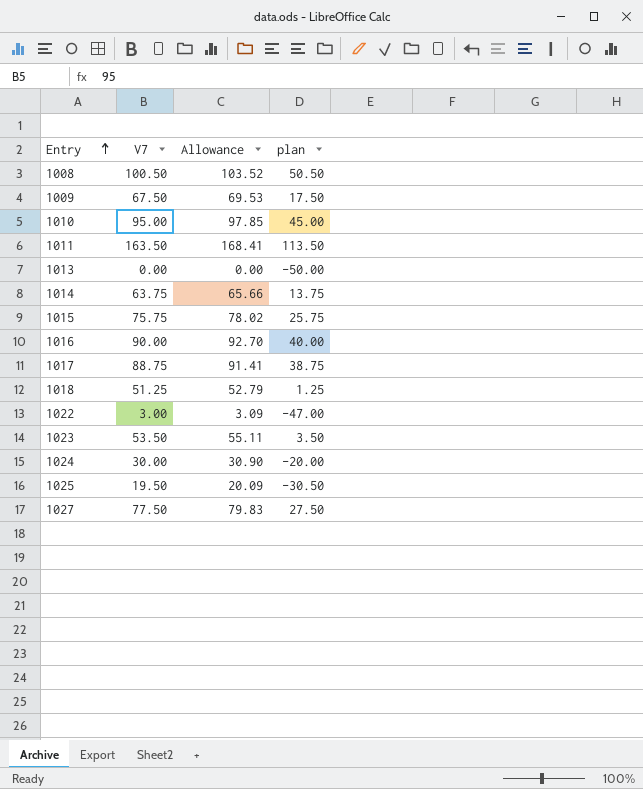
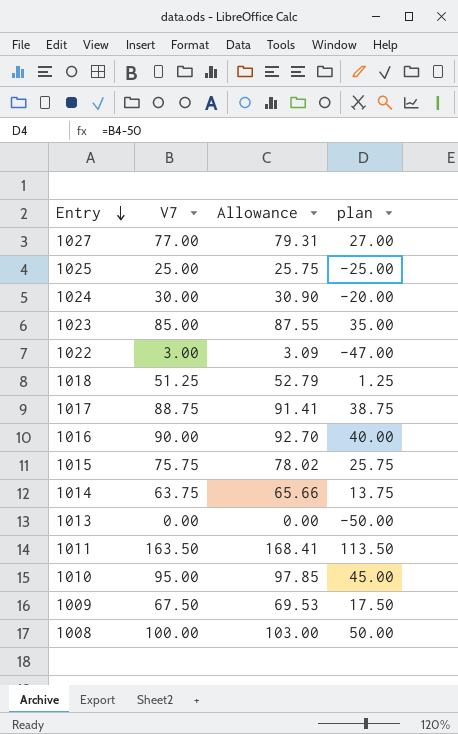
row order: Entry ascending -> Entry descending
1027 | V7: 77.50 -> 77.00
1027 | Allowance: 79.83 -> 79.31
1027 | plan: 27.50 -> 27.00
1025 | V7: 19.50 -> 25.00
1025 | Allowance: 20.09 -> 25.75
1025 | plan: -30.50 -> -25.00
1023 | V7: 53.50 -> 85.00
1023 | Allowance: 55.11 -> 87.55
1023 | plan: 3.50 -> 35.00
1008 | V7: 100.50 -> 100.00
1008 | Allowance: 103.52 -> 103.00
1008 | plan: 50.50 -> 50.00

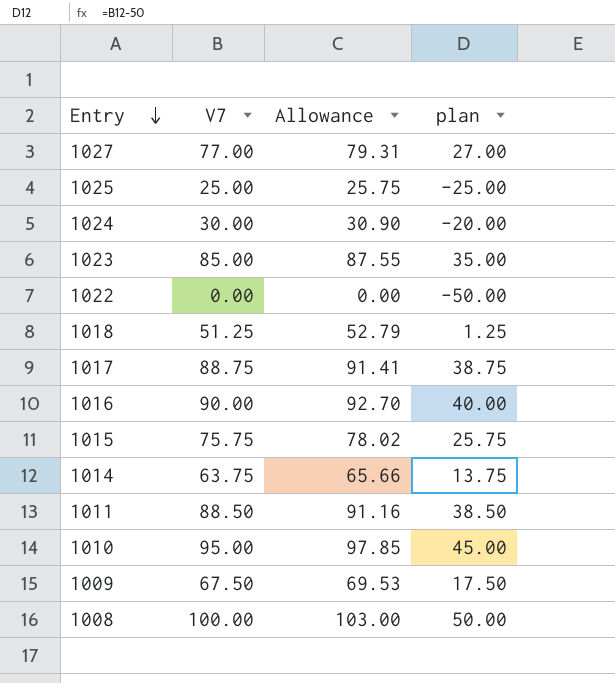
row 1013: 0.00 | 0.00 | -50.00 -> none
1022 | V7: 3.00 -> 0.00
1022 | Allowance: 3.09 -> 0.00
1022 | plan: -47.00 -> -50.00
1011 | V7: 163.50 -> 88.50
1011 | Allowance: 168.41 -> 91.16
1011 | plan: 113.50 -> 38.50

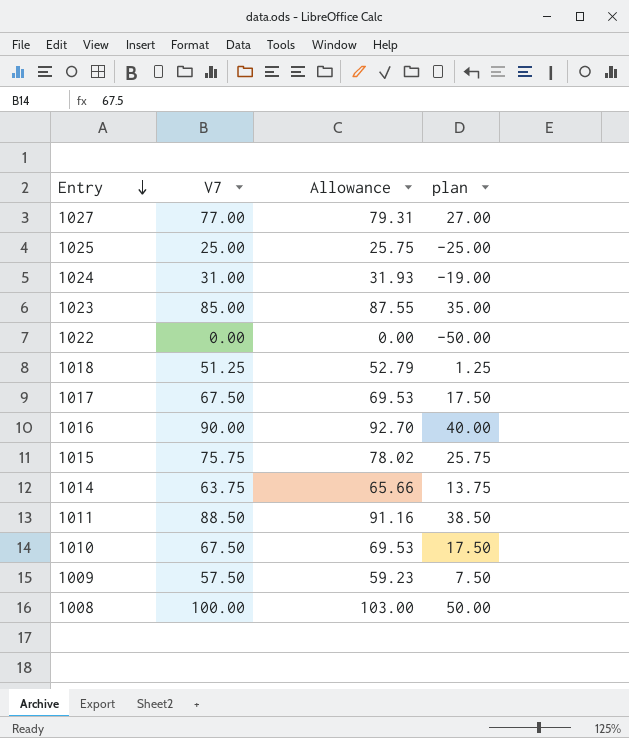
1024 | V7: 30.00 -> 31.00
1024 | Allowance: 30.90 -> 31.93
1024 | plan: -20.00 -> -19.00
1017 | V7: 88.75 -> 67.50
1017 | Allowance: 91.41 -> 69.53
1017 | plan: 38.75 -> 17.50
1010 | V7: 95.00 -> 67.50
1010 | Allowance: 97.85 -> 69.53
1010 | plan: 45.00 -> 17.50
1009 | V7: 67.50 -> 57.50
1009 | Allowance: 69.53 -> 59.23
1009 | plan: 17.50 -> 7.50

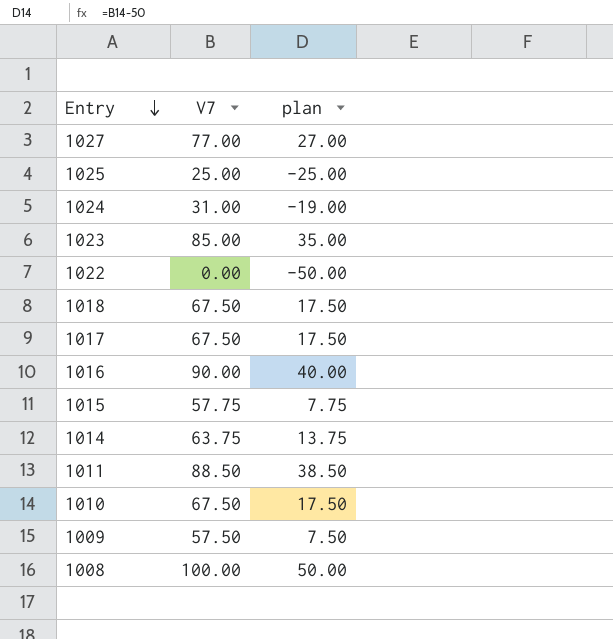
column Allowance | formula: [V7] * 1.03 -> none
1018 | V7: 51.25 -> 67.50
1018 | plan: 1.25 -> 17.50
1015 | V7: 75.75 -> 57.75
1015 | plan: 25.75 -> 7.75

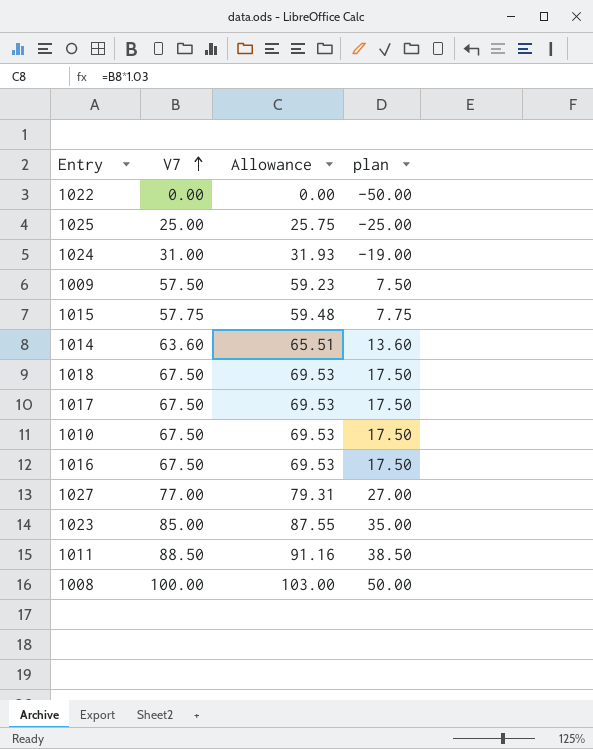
row order: Entry descending -> V7 ascending
column Allowance | formula: none -> [V7] * 1.03
1014 | V7: 63.75 -> 63.60
1014 | plan: 13.75 -> 13.60
1016 | V7: 90.00 -> 67.50
1016 | plan: 40.00 -> 17.50

